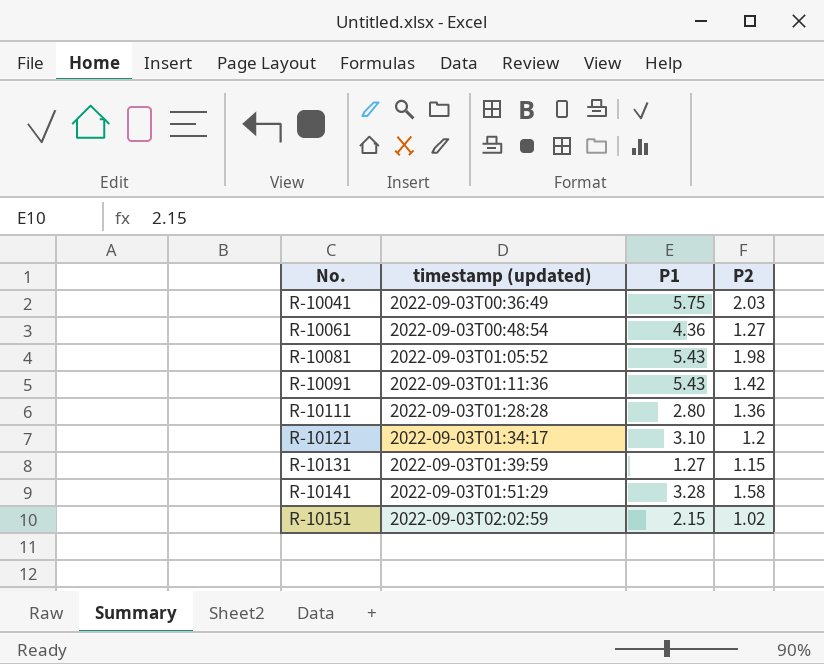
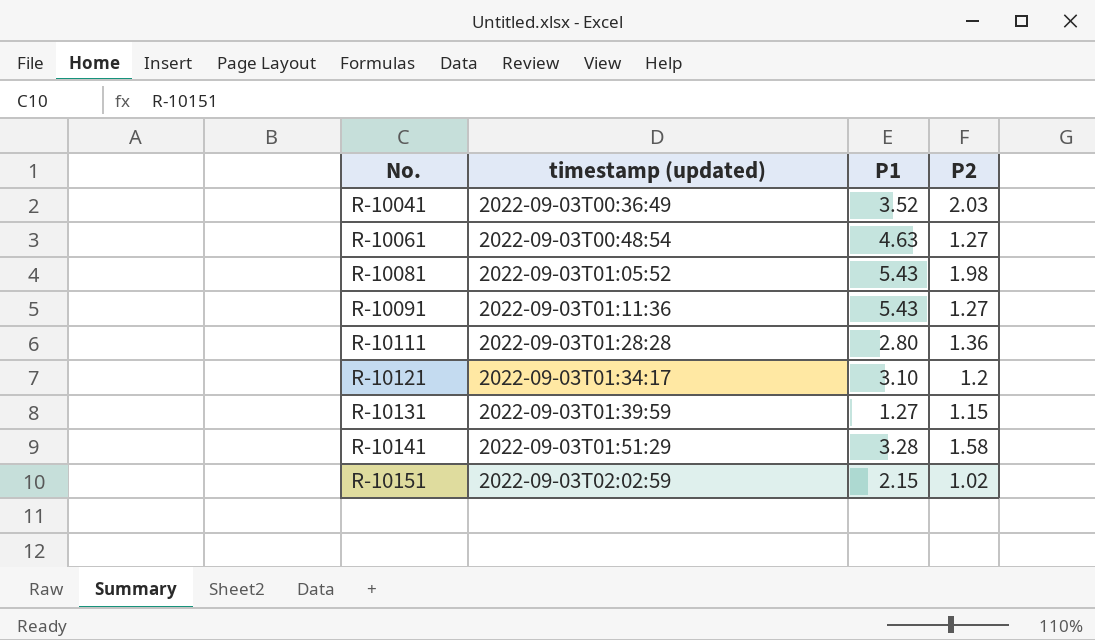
R-10041 | P1: 5.75 -> 3.52
R-10061 | P1: 4.36 -> 4.63
R-10091 | P2: 1.42 -> 1.27

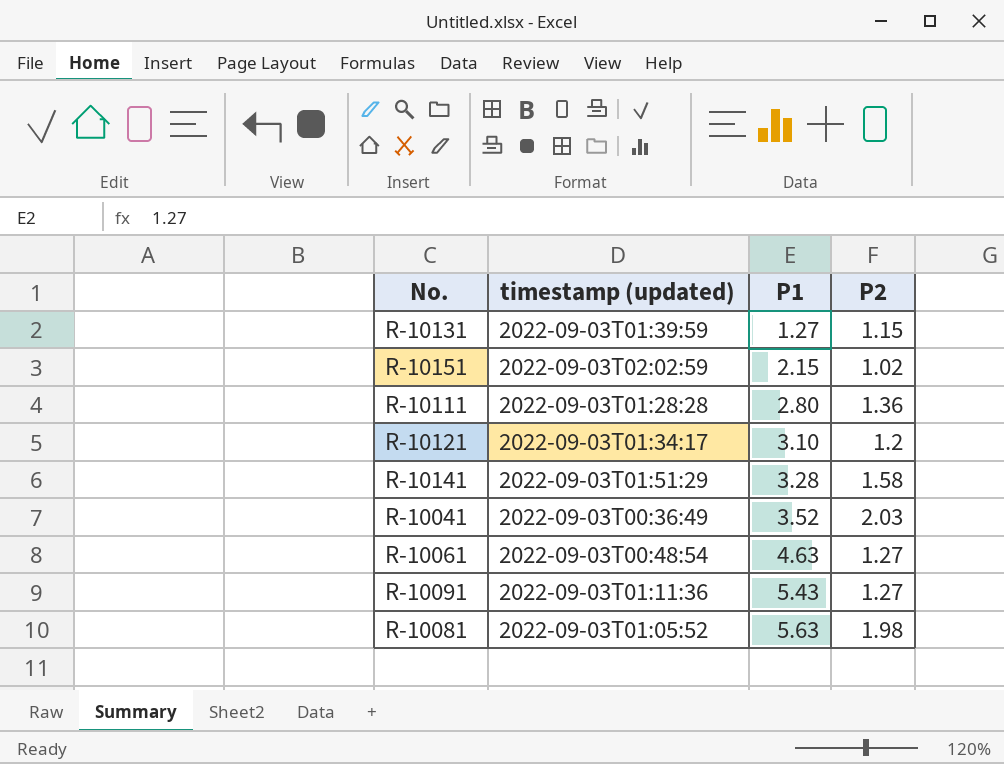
row order: No. ascending -> P1 ascending
R-10081 | P1: 5.43 -> 5.63

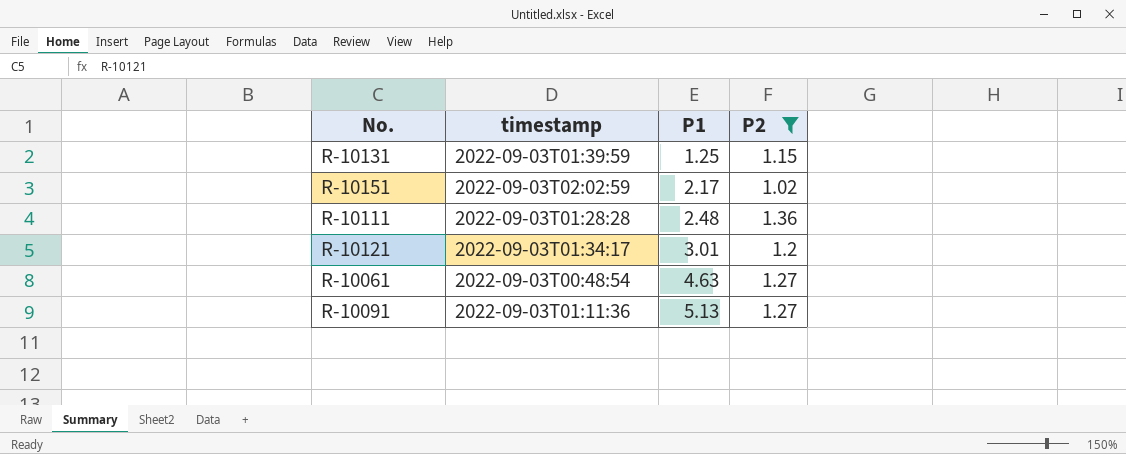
filter: none -> P2 <= 1.36
column name: timestamp (updated) -> timestamp
R-10131 | P1: 1.27 -> 1.25
R-10151 | P1: 2.15 -> 2.17
R-10111 | P1: 2.80 -> 2.48
R-10121 | P1: 3.10 -> 3.01
R-10091 | P1: 5.43 -> 5.13

